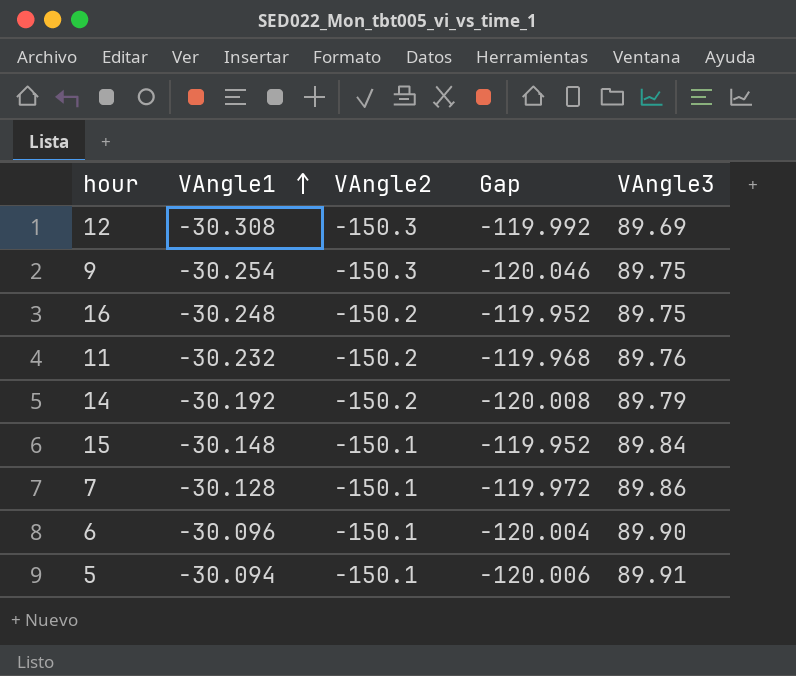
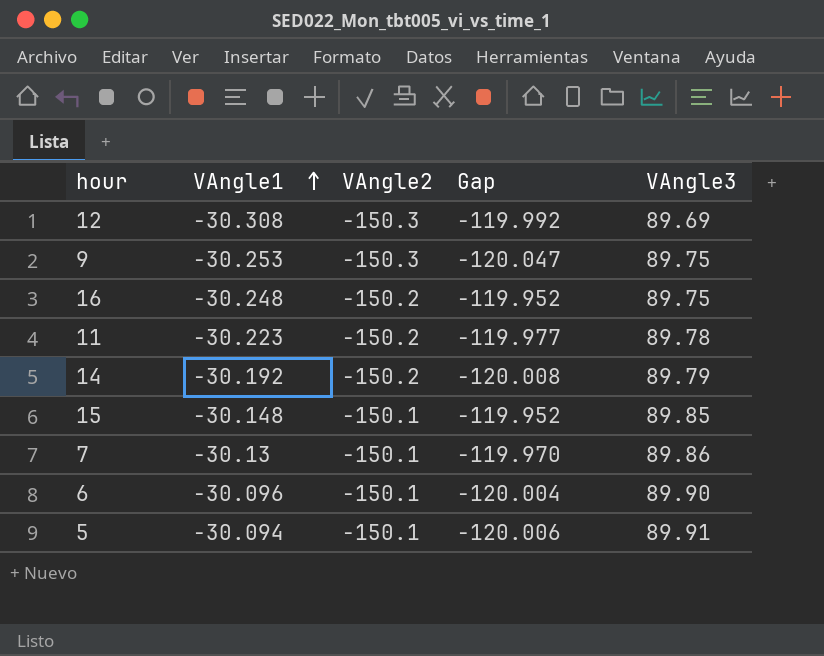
9 | VAngle1: -30.254 -> -30.253
9 | Gap: -120.046 -> -120.047
11 | VAngle1: -30.232 -> -30.223
11 | Gap: -119.968 -> -119.977
11 | VAngle3: 89.76 -> 89.78
15 | VAngle3: 89.84 -> 89.85
7 | VAngle1: -30.128 -> -30.13
7 | Gap: -119.972 -> -119.970

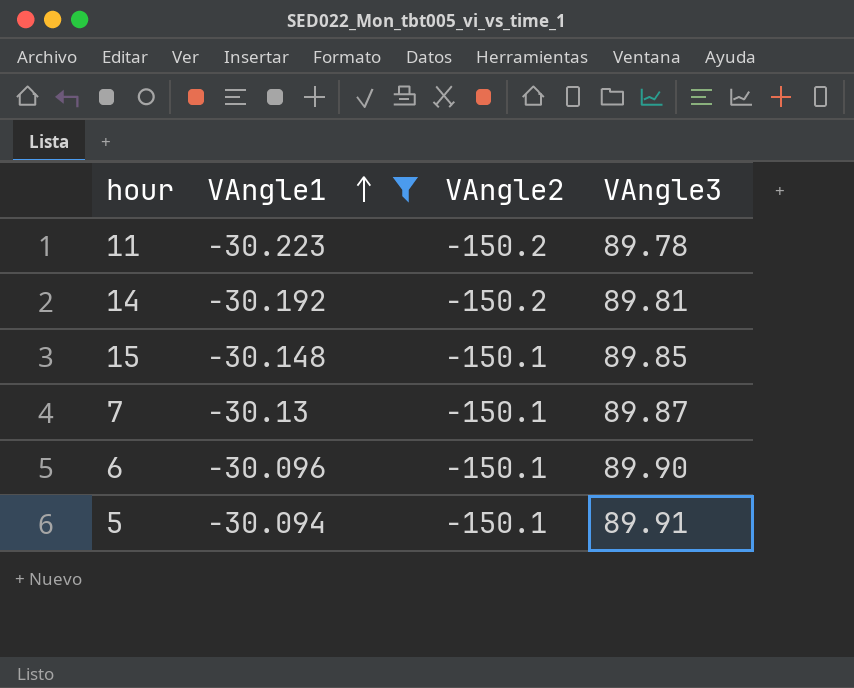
filter: none -> VAngle1 >= -30.223
column Gap | formula: [VAngle2] - [VAngle1] -> none
14 | VAngle3: 89.79 -> 89.81
7 | VAngle3: 89.86 -> 89.87

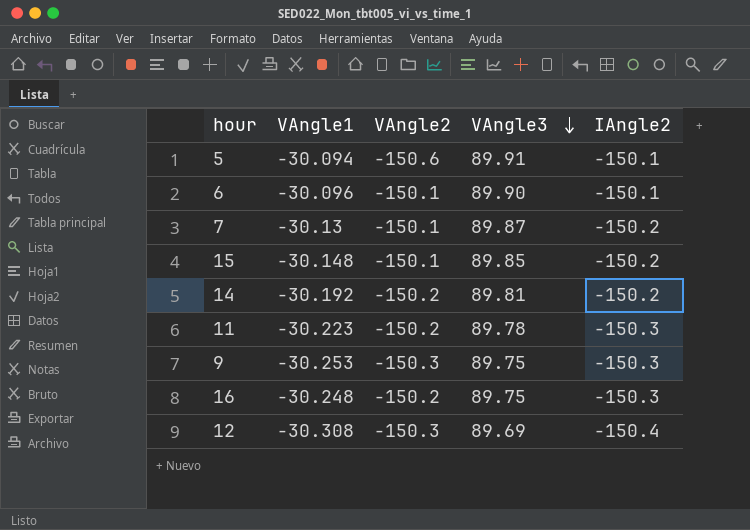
filter: VAngle1 >= -30.223 -> none
row order: VAngle1 ascending -> VAngle3 descending
column IAngle2 | position: none -> 5
5 | VAngle2: -150.1 -> -150.6

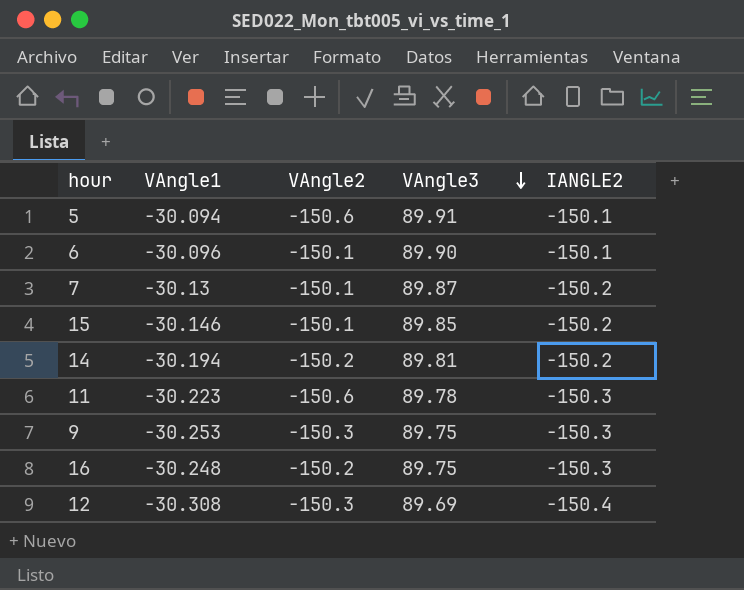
column name: IAngle2 -> IANGLE2
15 | VAngle1: -30.148 -> -30.146
14 | VAngle1: -30.192 -> -30.194
11 | VAngle2: -150.2 -> -150.6

